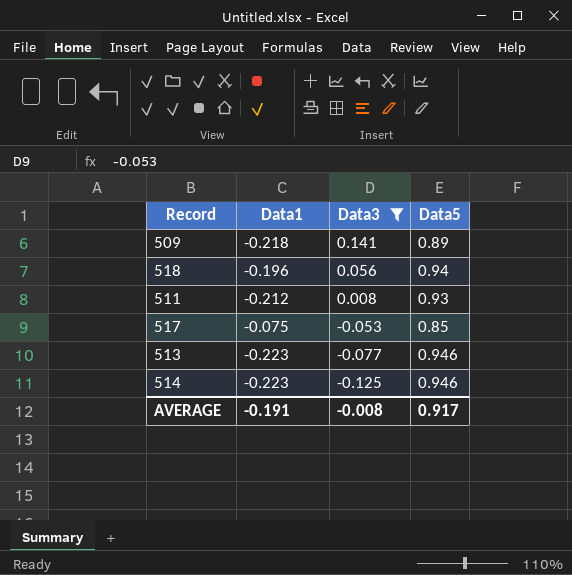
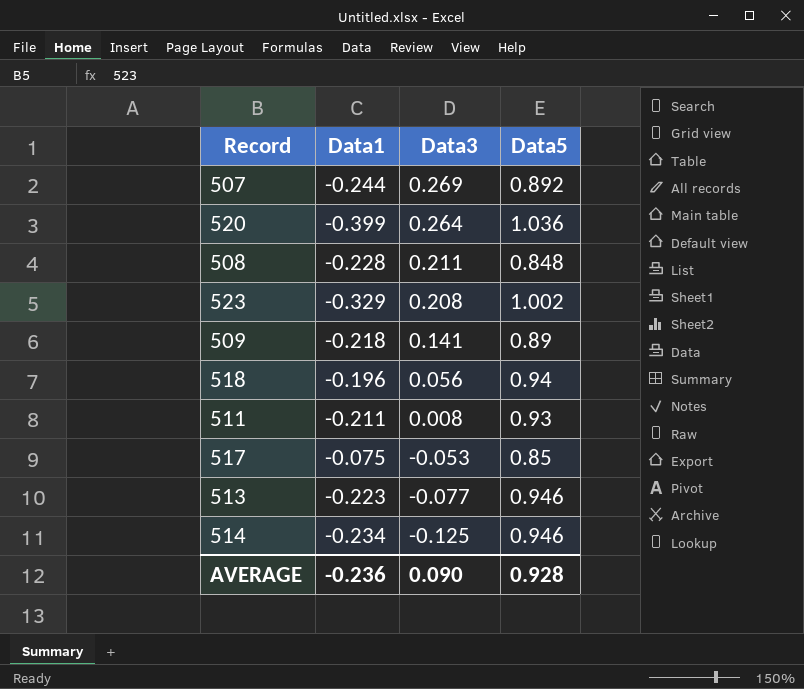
filter: Data3 <= 0.141 -> none
511 | Data1: -0.212 -> -0.211
514 | Data1: -0.223 -> -0.234
AVERAGE | Data1: -0.191 -> -0.236
AVERAGE | Data3: -0.008 -> 0.090
AVERAGE | Data5: 0.917 -> 0.928

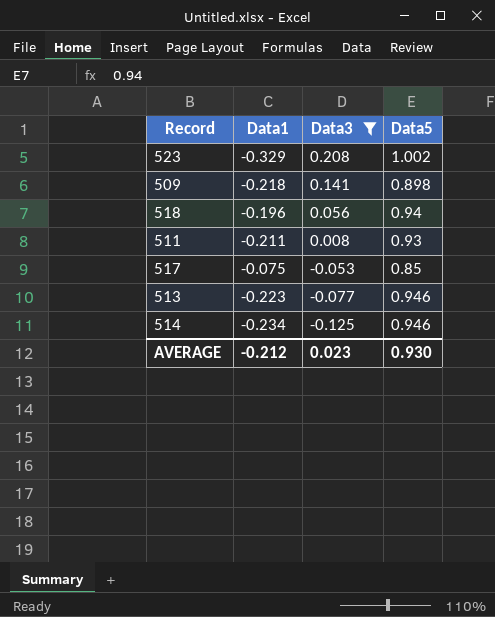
filter: none -> Data3 <= 0.208
509 | Data5: 0.89 -> 0.898
AVERAGE | Data1: -0.236 -> -0.212
AVERAGE | Data3: 0.090 -> 0.023
AVERAGE | Data5: 0.928 -> 0.930

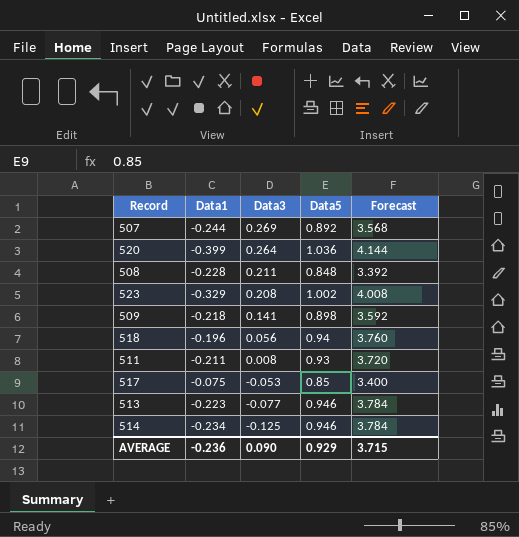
filter: Data3 <= 0.208 -> none
column Forecast | formula: none -> [Data5] * 4
AVERAGE | Data1: -0.212 -> -0.236
AVERAGE | Data3: 0.023 -> 0.090
AVERAGE | Data5: 0.930 -> 0.929

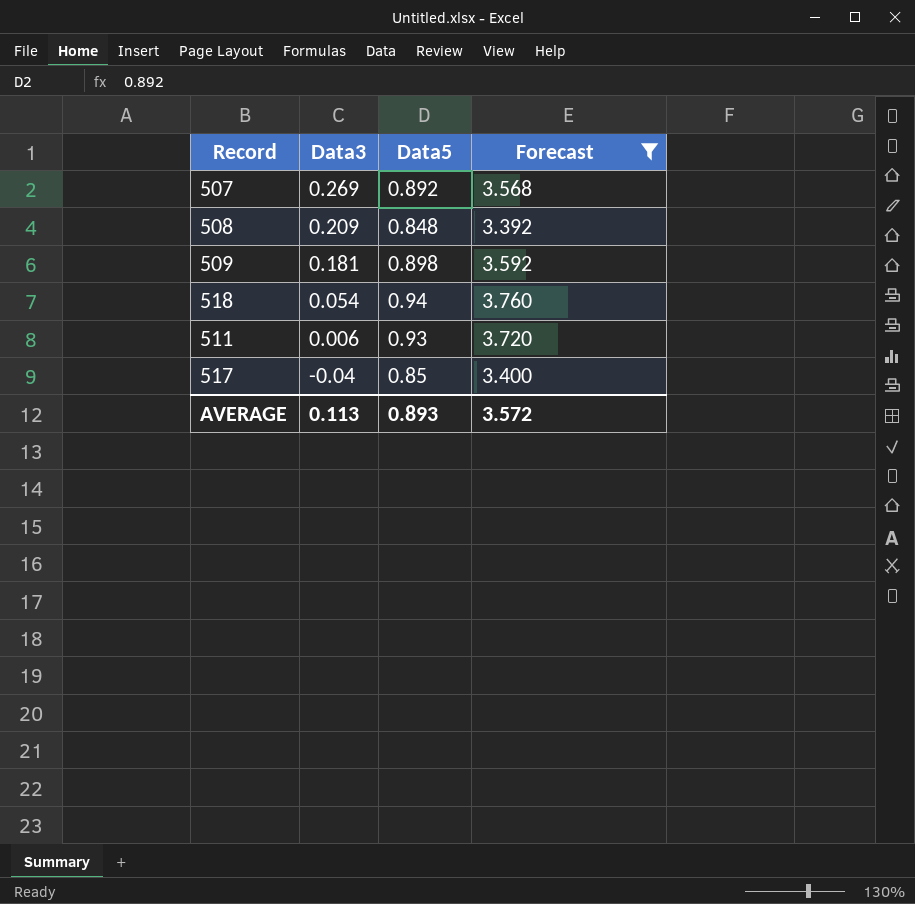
filter: none -> Forecast <= 3.760
column Data1 | position: 2 -> none
508 | Data3: 0.211 -> 0.209
509 | Data3: 0.141 -> 0.181
518 | Data3: 0.056 -> 0.054
511 | Data3: 0.008 -> 0.006
517 | Data3: -0.053 -> -0.04
AVERAGE | Data3: 0.090 -> 0.113
AVERAGE | Data5: 0.929 -> 0.893
AVERAGE | Forecast: 3.715 -> 3.572

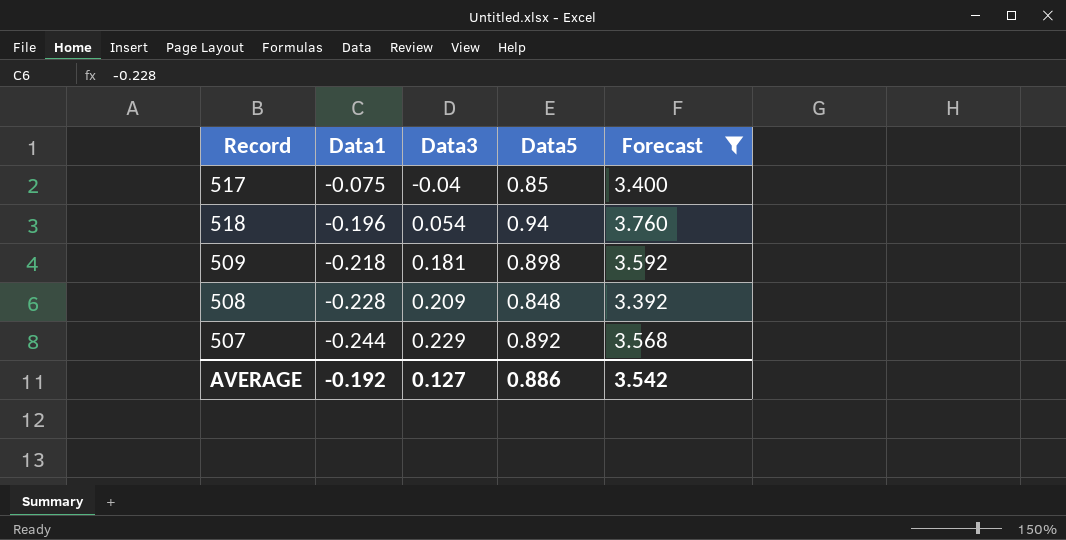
row order: Data3 descending -> Data1 descending
column Data1 | position: none -> 2
row 511: 0.006 | 0.93 | 3.720 -> none
507 | Data3: 0.269 -> 0.229
AVERAGE | Data3: 0.113 -> 0.127
AVERAGE | Data5: 0.893 -> 0.886
AVERAGE | Forecast: 3.572 -> 3.542

